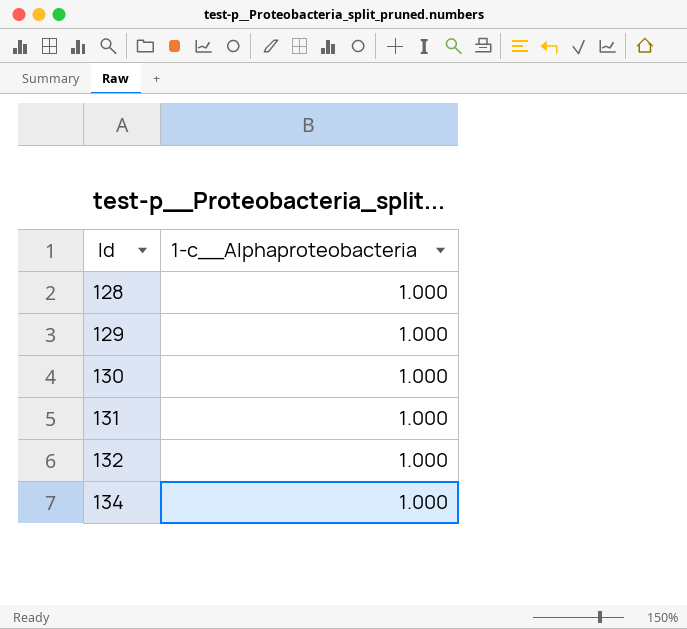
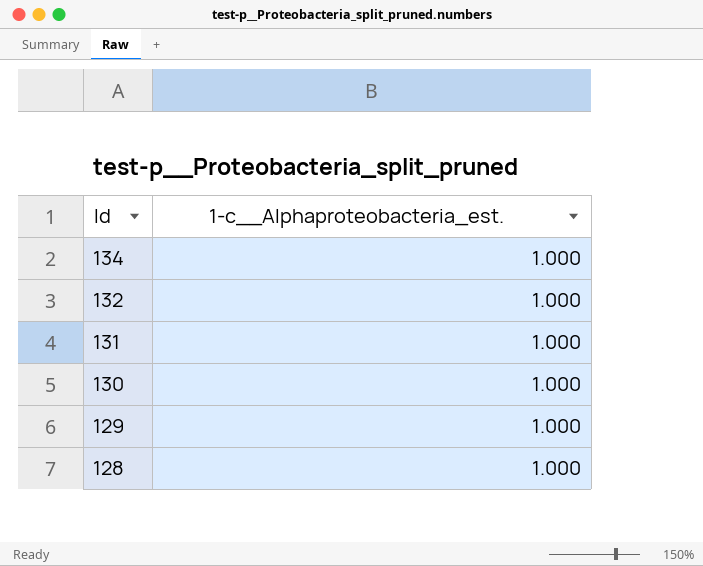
row order: Id ascending -> Id descending
column name: 1-c__Alphaproteobacteria -> 1-c__Alphaproteobacteria_est.

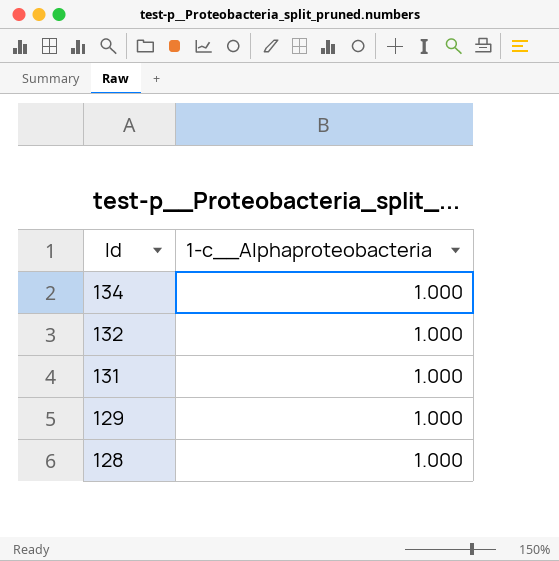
column name: 1-c__Alphaproteobacteria_est. -> 1-c__Alphaproteobacteria
row 130: 1.000 -> none

